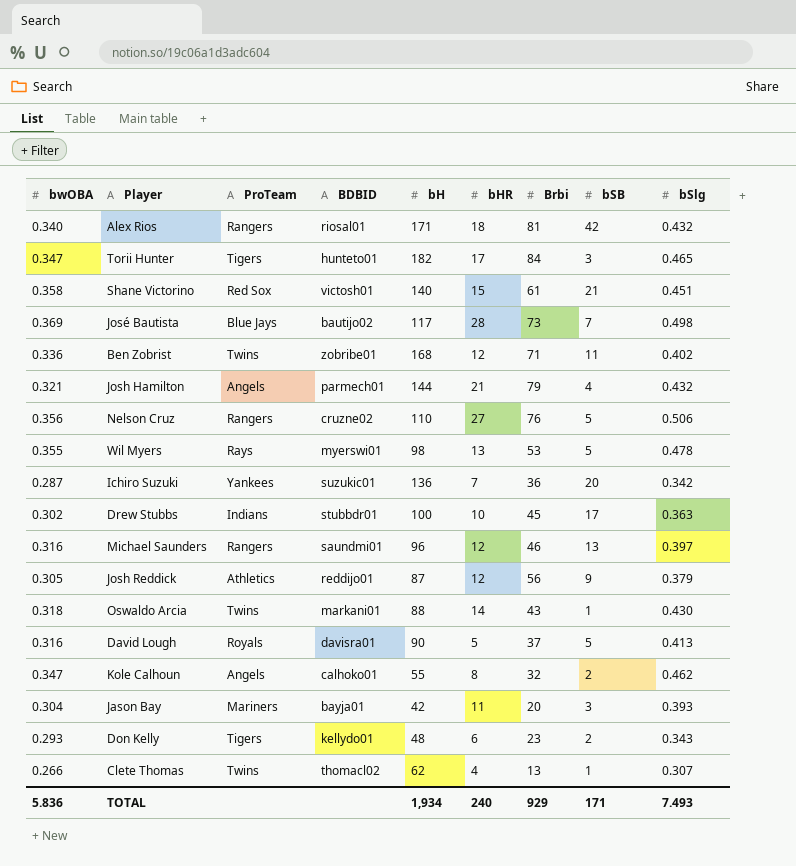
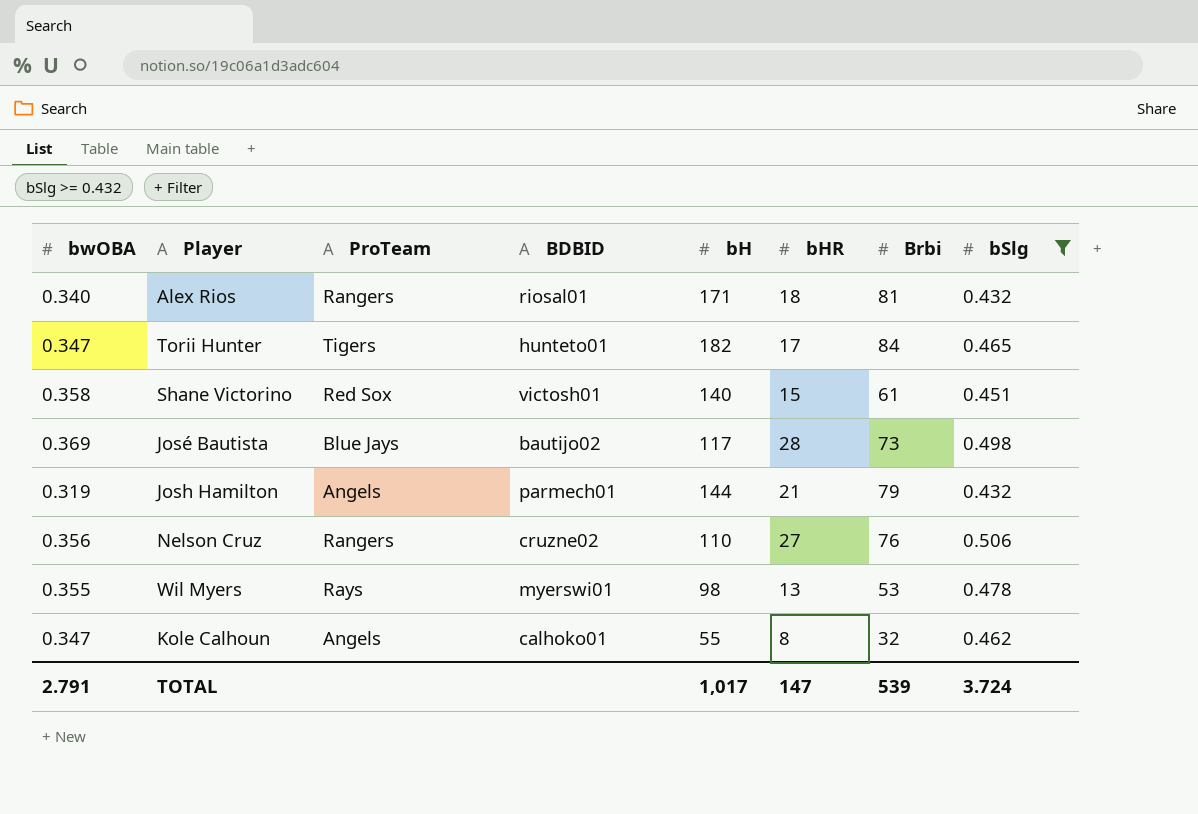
filter: none -> bSlg >= 0.432
column bSB | position: 8 -> none
Josh Hamilton | bwOBA: 0.321 -> 0.319
TOTAL | bwOBA: 5.836 -> 2.791
TOTAL | bH: 1,934 -> 1,017
TOTAL | bHR: 240 -> 147
TOTAL | Brbi: 929 -> 539
TOTAL | bSlg: 7.493 -> 3.724

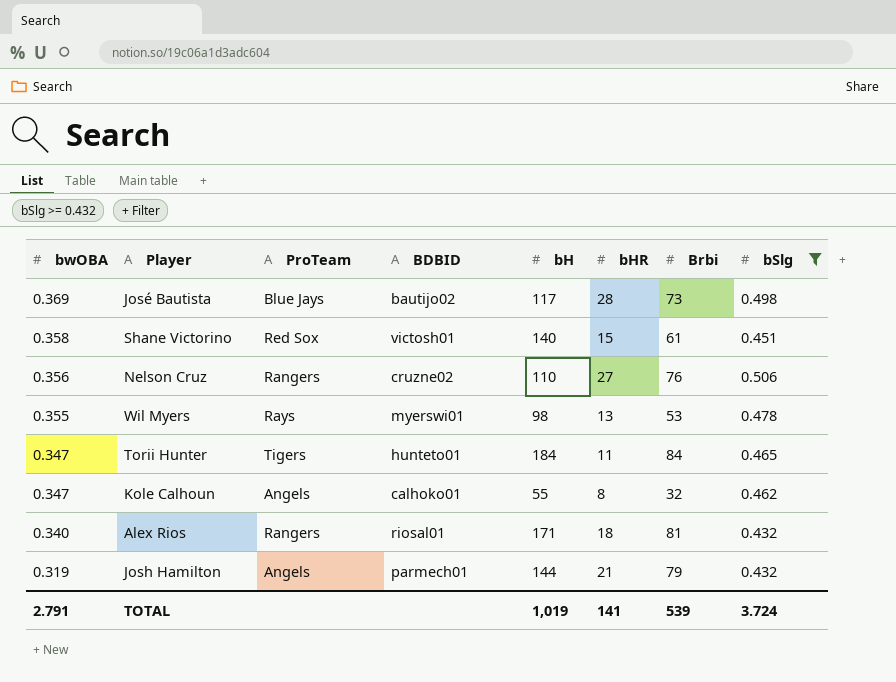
row order: none -> bwOBA descending
Torii Hunter | bH: 182 -> 184
Torii Hunter | bHR: 17 -> 11
TOTAL | bH: 1,017 -> 1,019
TOTAL | bHR: 147 -> 141

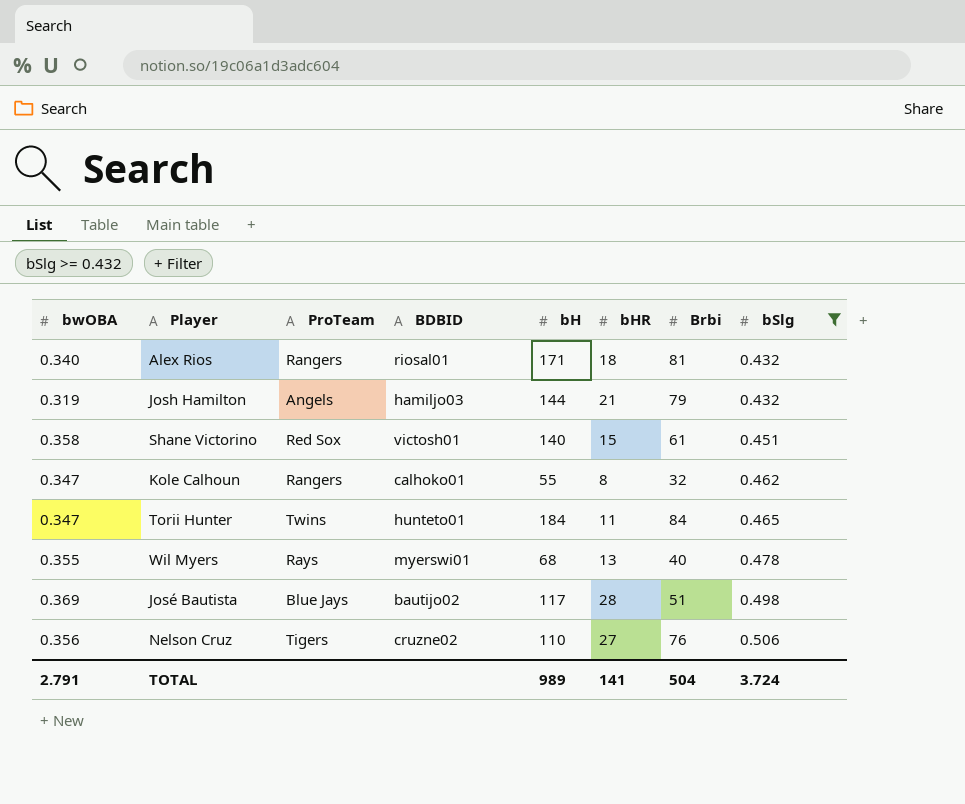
row order: bwOBA descending -> bSlg ascending
Josh Hamilton | BDBID: parmech01 -> hamiljo03
Kole Calhoun | ProTeam: Angels -> Rangers
Torii Hunter | ProTeam: Tigers -> Twins
Wil Myers | bH: 98 -> 68
Wil Myers | Brbi: 53 -> 40
José Bautista | Brbi: 73 -> 51
Nelson Cruz | ProTeam: Rangers -> Tigers
TOTAL | bH: 1,019 -> 989
TOTAL | Brbi: 539 -> 504

